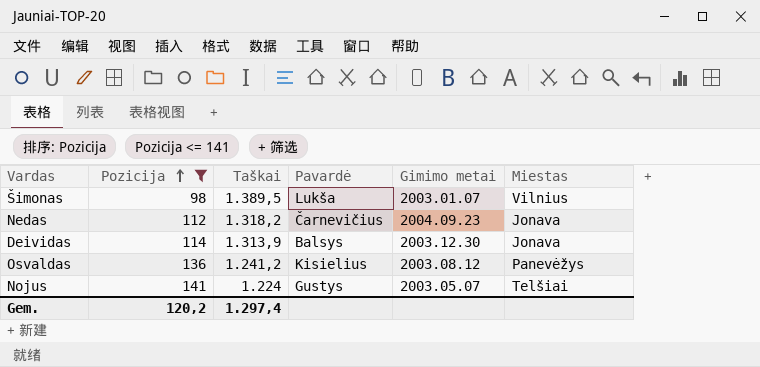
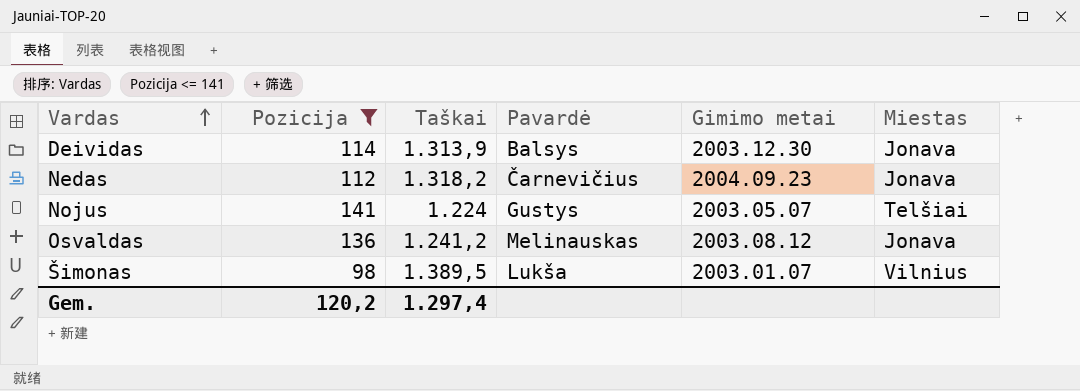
row order: Pozicija ascending -> Vardas ascending
Osvaldas | Pavardė: Kisielius -> Melinauskas
Osvaldas | Miestas: Panevėžys -> Jonava

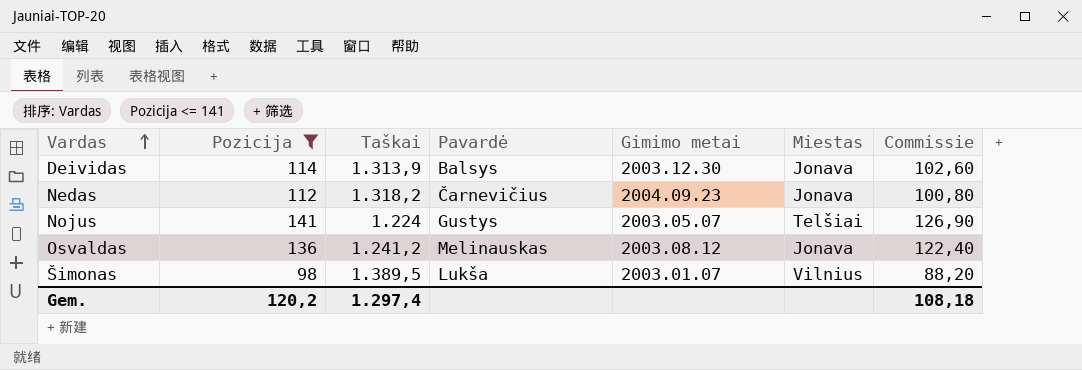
column Commissie | formula: none -> [Pozicija] * 0,9

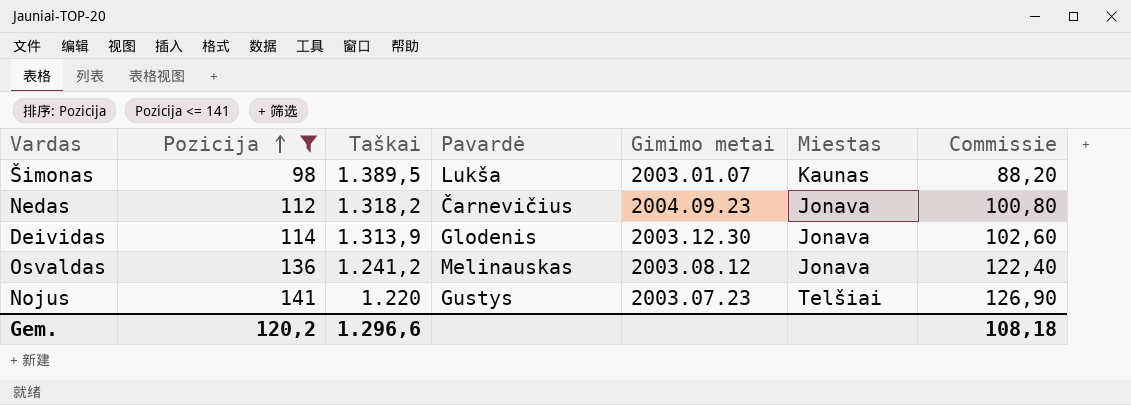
row order: Vardas ascending -> Pozicija ascending
Šimonas | Miestas: Vilnius -> Kaunas
Deividas | Pavardė: Balsys -> Glodenis
Nojus | Taškai: 1.224 -> 1.220
Nojus | Gimimo metai: 2003.05.07 -> 2003.07.23
Gem. | Taškai: 1.297,4 -> 1.296,6

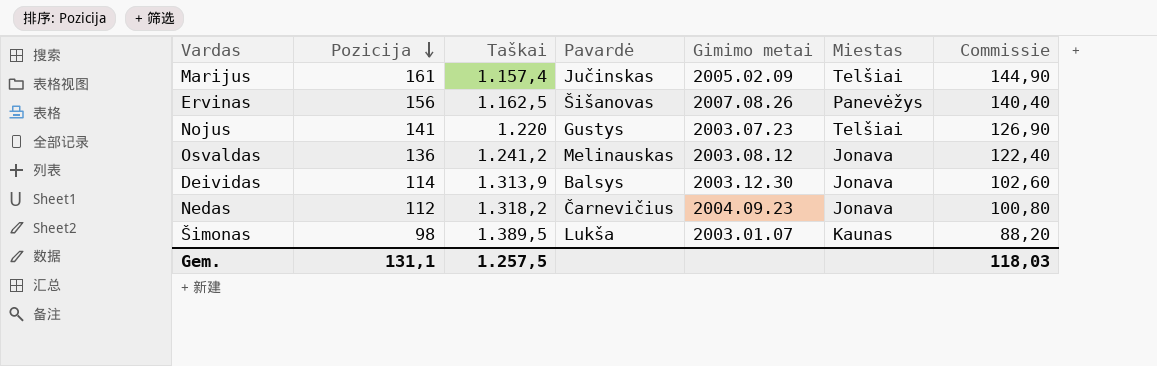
filter: Pozicija <= 141 -> none
row order: Pozicija ascending -> Pozicija descending
Deividas | Pavardė: Glodenis -> Balsys
Gem. | Pozicija: 120,2 -> 131,1
Gem. | Taškai: 1.296,6 -> 1.257,5
Gem. | Commissie: 108,18 -> 118,03

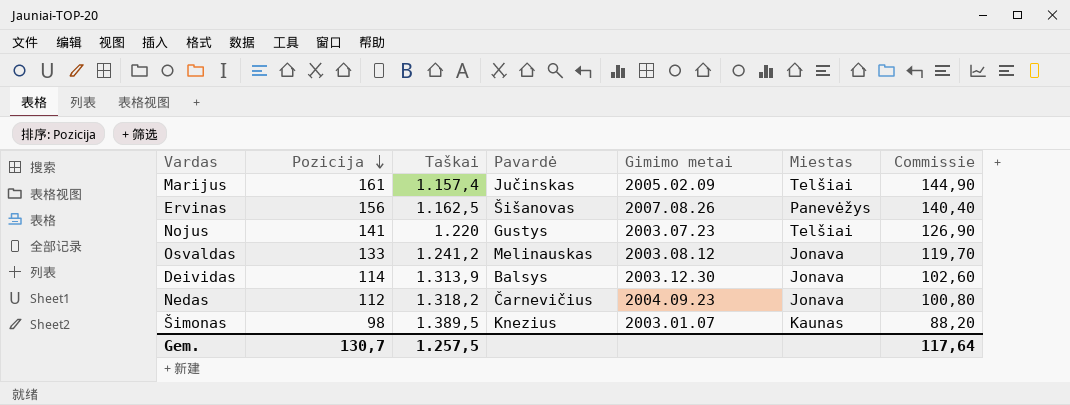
Osvaldas | Pozicija: 136 -> 133
Osvaldas | Commissie: 122,40 -> 119,70
Šimonas | Pavardė: Lukša -> Knezius
Gem. | Pozicija: 131,1 -> 130,7
Gem. | Commissie: 118,03 -> 117,64

